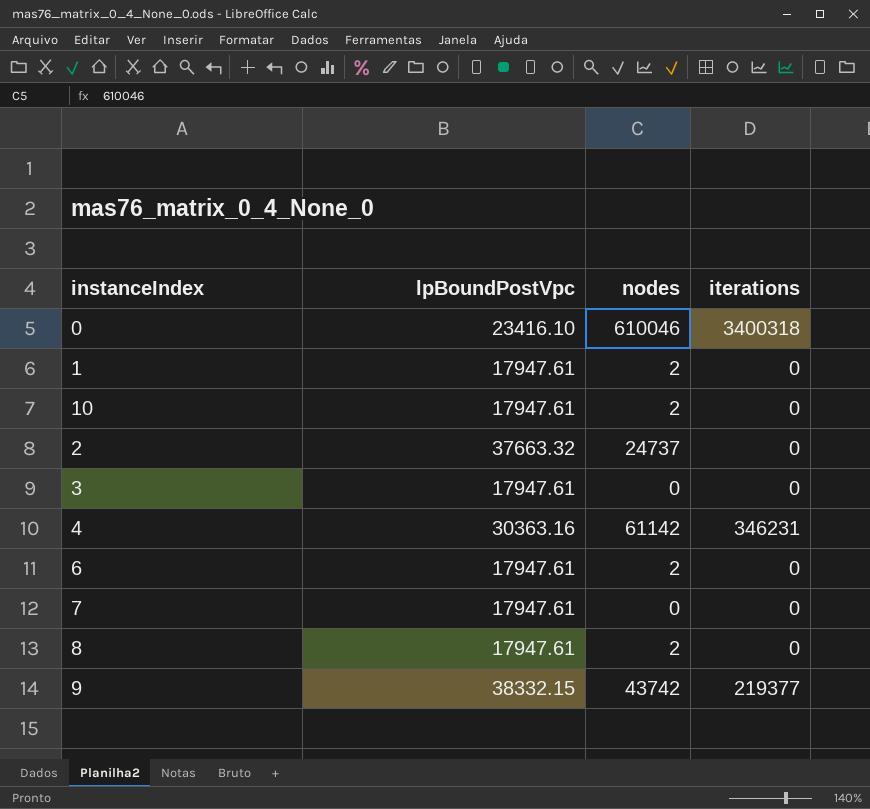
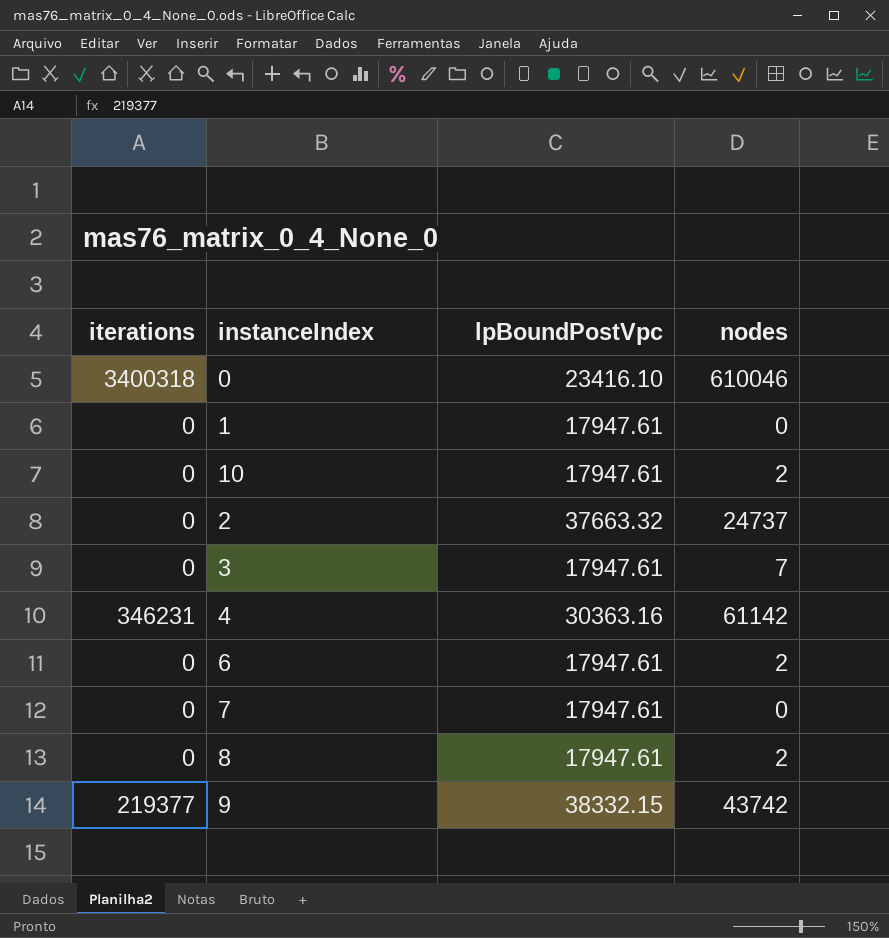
column iterations | position: 4 -> 1
1 | nodes: 2 -> 0
3 | nodes: 0 -> 7

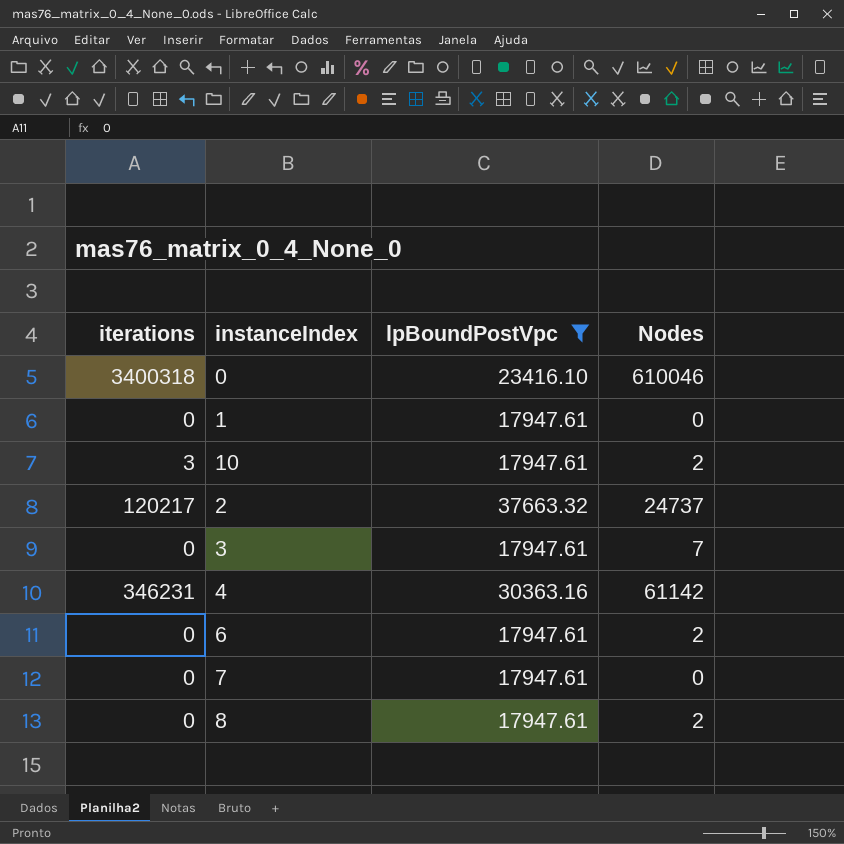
filter: none -> lpBoundPostVpc != 38332.15
column name: nodes -> Nodes
10 | iterations: 0 -> 3
2 | iterations: 0 -> 120217

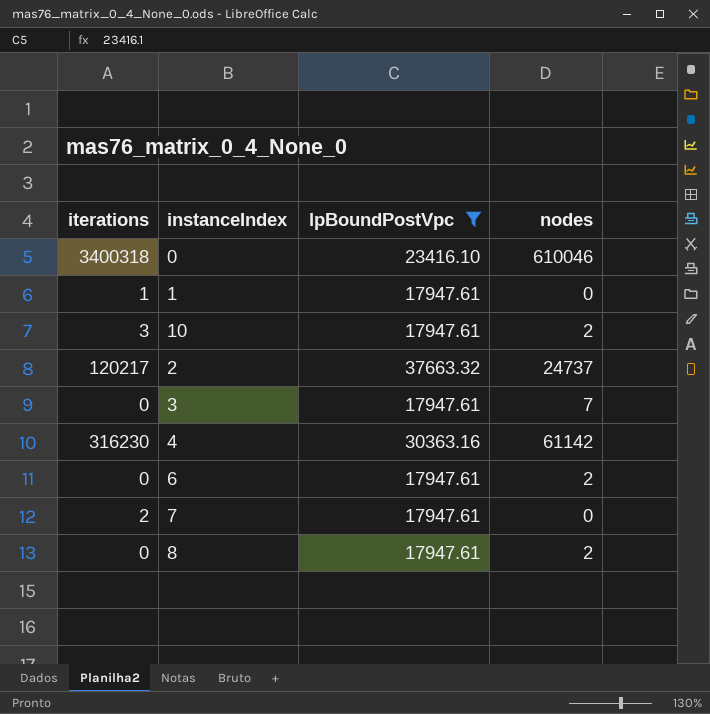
column name: Nodes -> nodes
1 | iterations: 0 -> 1
4 | iterations: 346231 -> 316230
7 | iterations: 0 -> 2

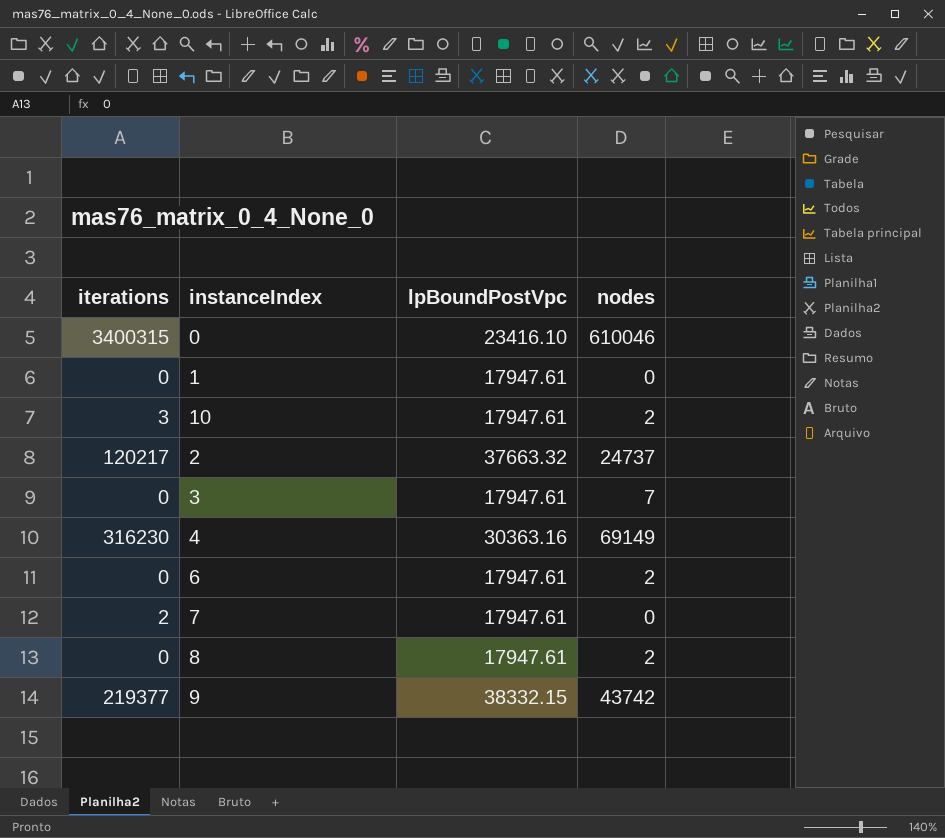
filter: lpBoundPostVpc != 38332.15 -> none
0 | iterations: 3400318 -> 3400315
1 | iterations: 1 -> 0
4 | nodes: 61142 -> 69149

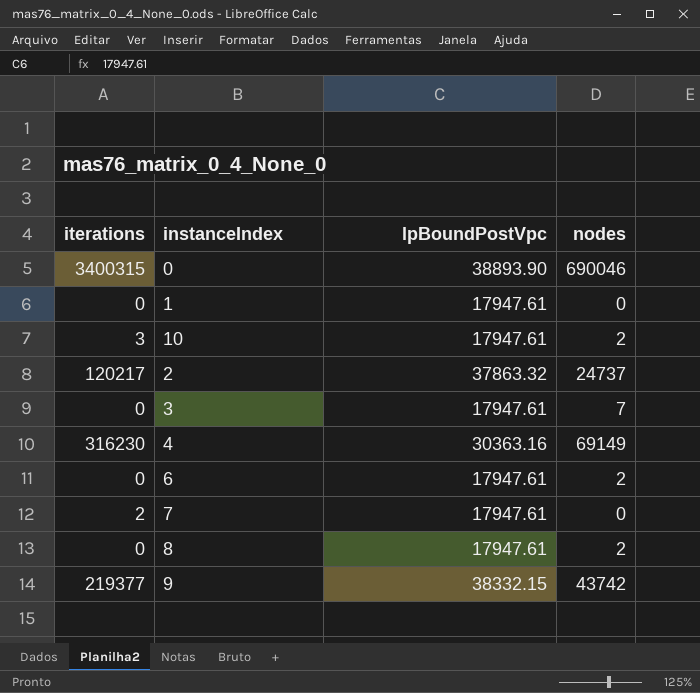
0 | lpBoundPostVpc: 23416.10 -> 38893.90
0 | nodes: 610046 -> 690046
2 | lpBoundPostVpc: 37663.32 -> 37863.32

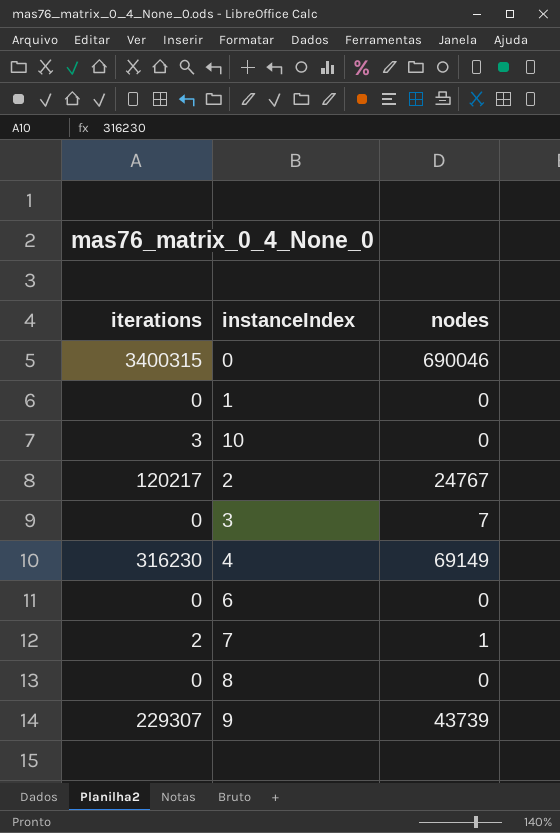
column lpBoundPostVpc | position: 3 -> none
10 | nodes: 2 -> 0
2 | nodes: 24737 -> 24767
6 | nodes: 2 -> 0
7 | nodes: 0 -> 1
8 | nodes: 2 -> 0
9 | iterations: 219377 -> 229307
9 | nodes: 43742 -> 43739

